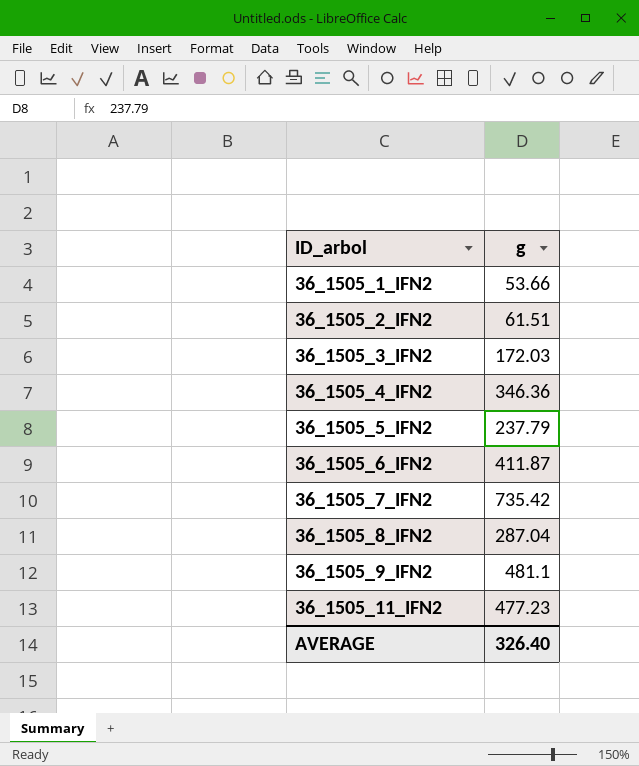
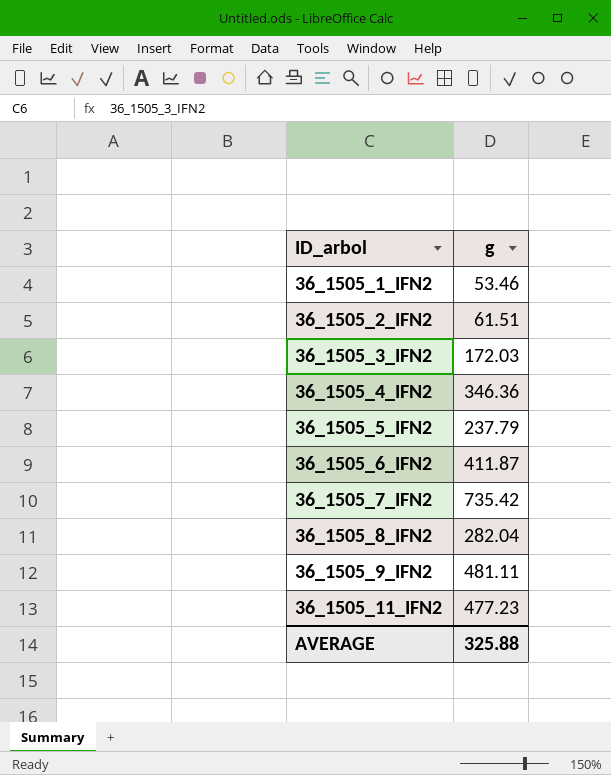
36_1505_1_IFN2 | g: 53.66 -> 53.46
36_1505_8_IFN2 | g: 287.04 -> 282.04
36_1505_9_IFN2 | g: 481.1 -> 481.11
AVERAGE | g: 326.40 -> 325.88

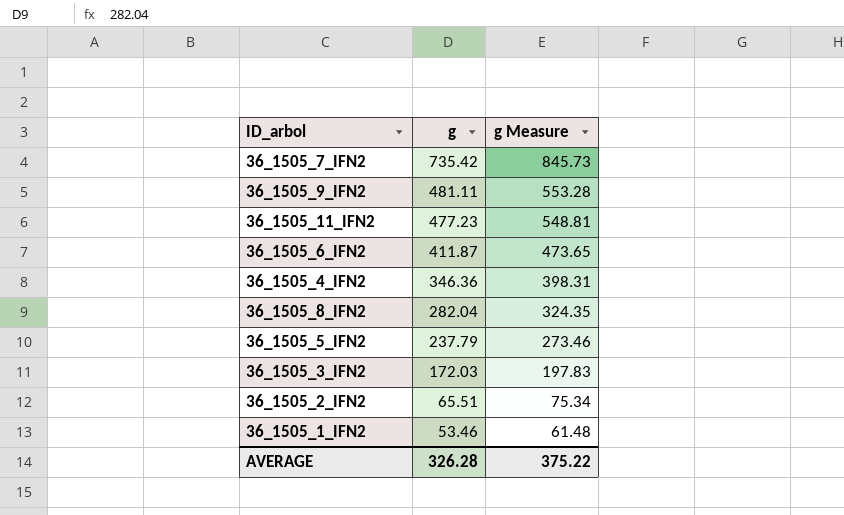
row order: ID_arbol ascending -> g descending
column g Measure | formula: none -> [g] * 1.15
36_1505_2_IFN2 | g: 61.51 -> 65.51
AVERAGE | g: 325.88 -> 326.28

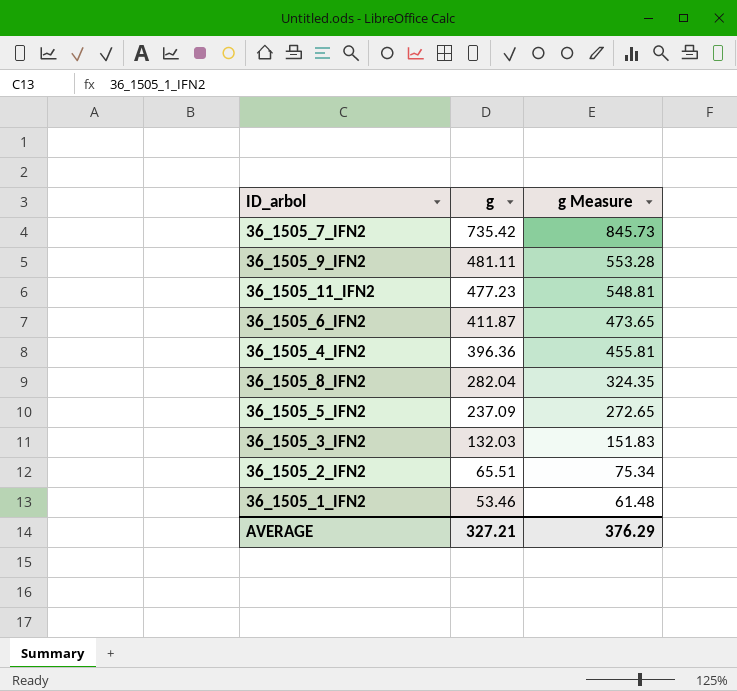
36_1505_4_IFN2 | g: 346.36 -> 396.36
36_1505_4_IFN2 | g Measure: 398.31 -> 455.81
36_1505_5_IFN2 | g: 237.79 -> 237.09
36_1505_5_IFN2 | g Measure: 273.46 -> 272.65
36_1505_3_IFN2 | g: 172.03 -> 132.03
36_1505_3_IFN2 | g Measure: 197.83 -> 151.83
AVERAGE | g: 326.28 -> 327.21
AVERAGE | g Measure: 375.22 -> 376.29

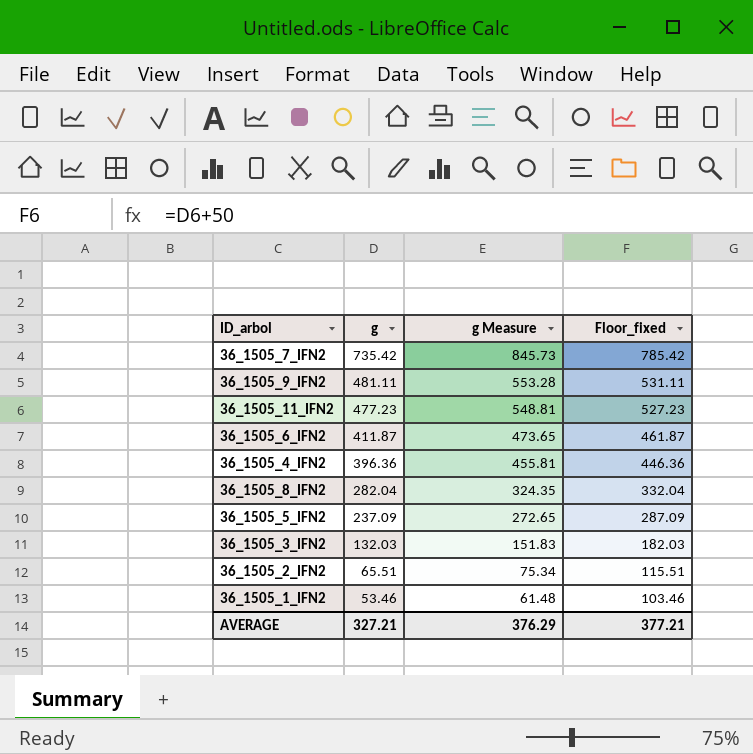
column Floor_fixed | formula: none -> [g] + 50

